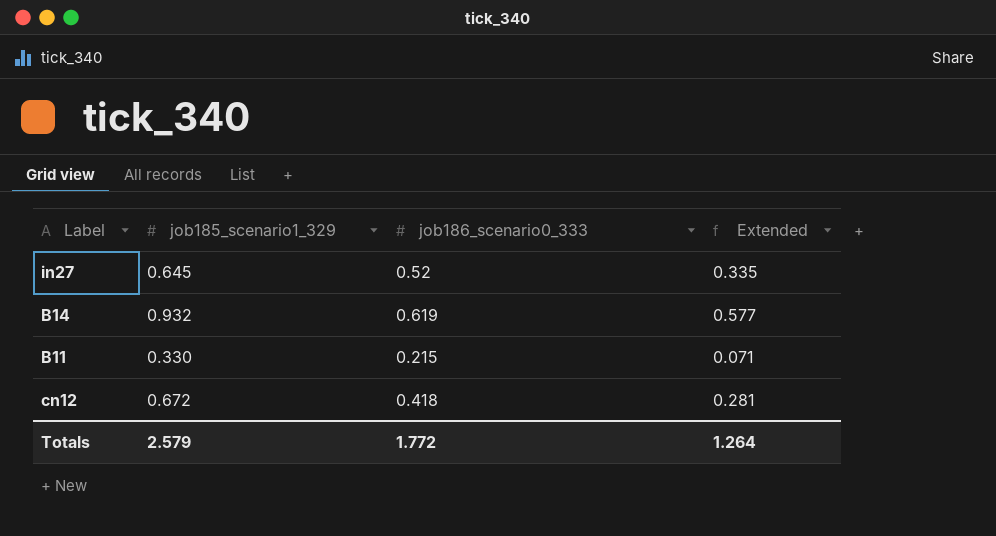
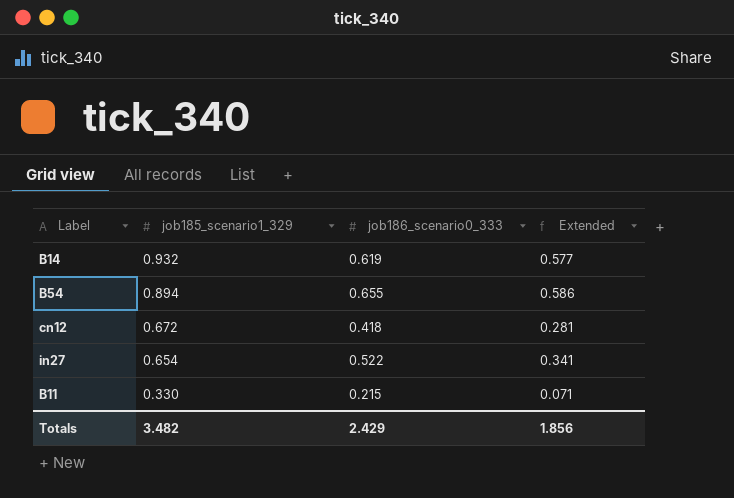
row order: none -> job185_scenario1_329 descending
row B54: none -> 0.894 | 0.655 | 0.586
in27 | job185_scenario1_329: 0.645 -> 0.654
in27 | job186_scenario0_333: 0.52 -> 0.522
in27 | Extended: 0.335 -> 0.341
Totals | job185_scenario1_329: 2.579 -> 3.482
Totals | job186_scenario0_333: 1.772 -> 2.429
Totals | Extended: 1.264 -> 1.856

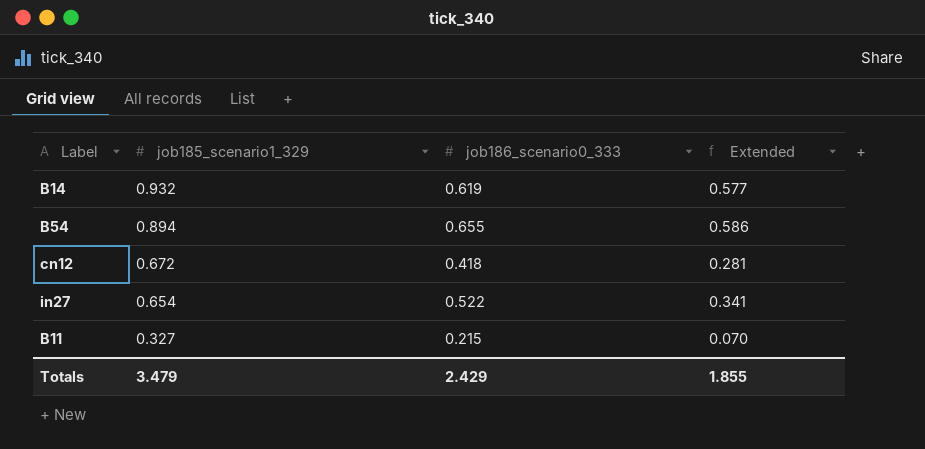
B11 | job185_scenario1_329: 0.330 -> 0.327
B11 | Extended: 0.071 -> 0.070
Totals | job185_scenario1_329: 3.482 -> 3.479
Totals | Extended: 1.856 -> 1.855

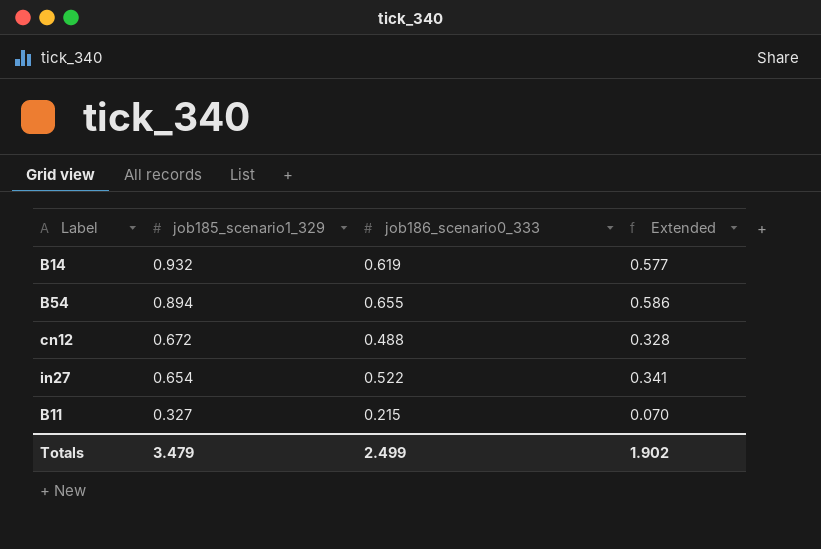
cn12 | job186_scenario0_333: 0.418 -> 0.488
cn12 | Extended: 0.281 -> 0.328
Totals | job186_scenario0_333: 2.429 -> 2.499
Totals | Extended: 1.855 -> 1.902

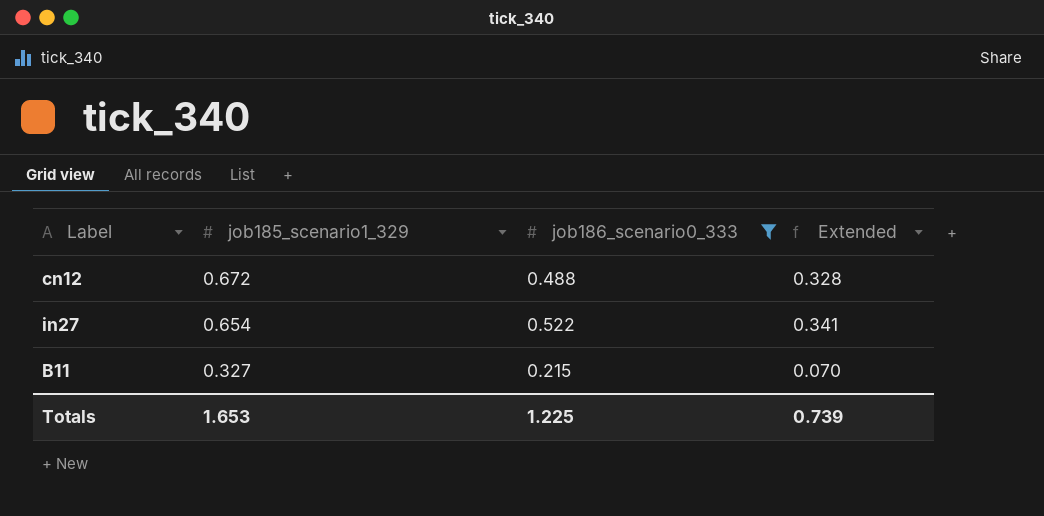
filter: none -> job186_scenario0_333 <= 0.522
Totals | job185_scenario1_329: 3.479 -> 1.653
Totals | job186_scenario0_333: 2.499 -> 1.225
Totals | Extended: 1.902 -> 0.739

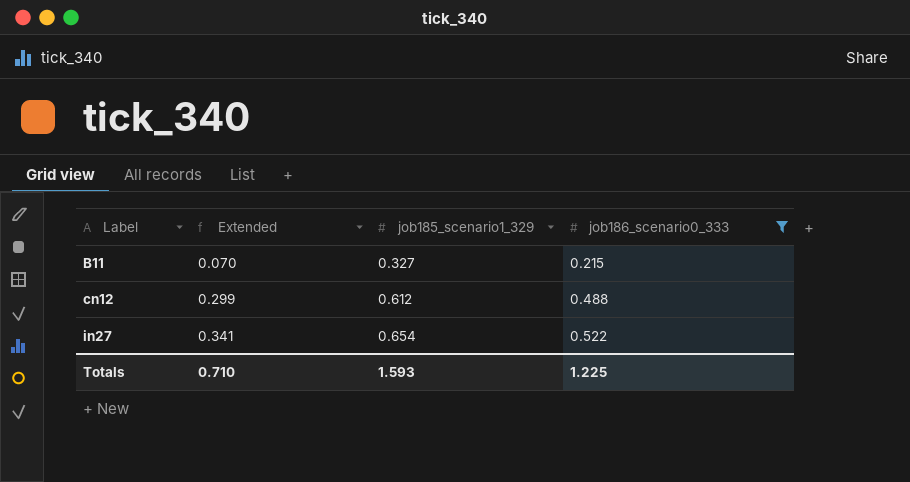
row order: job185_scenario1_329 descending -> Label ascending
column Extended | position: 4 -> 2
cn12 | Extended: 0.328 -> 0.299
cn12 | job185_scenario1_329: 0.672 -> 0.612
Totals | Extended: 0.739 -> 0.710
Totals | job185_scenario1_329: 1.653 -> 1.593

